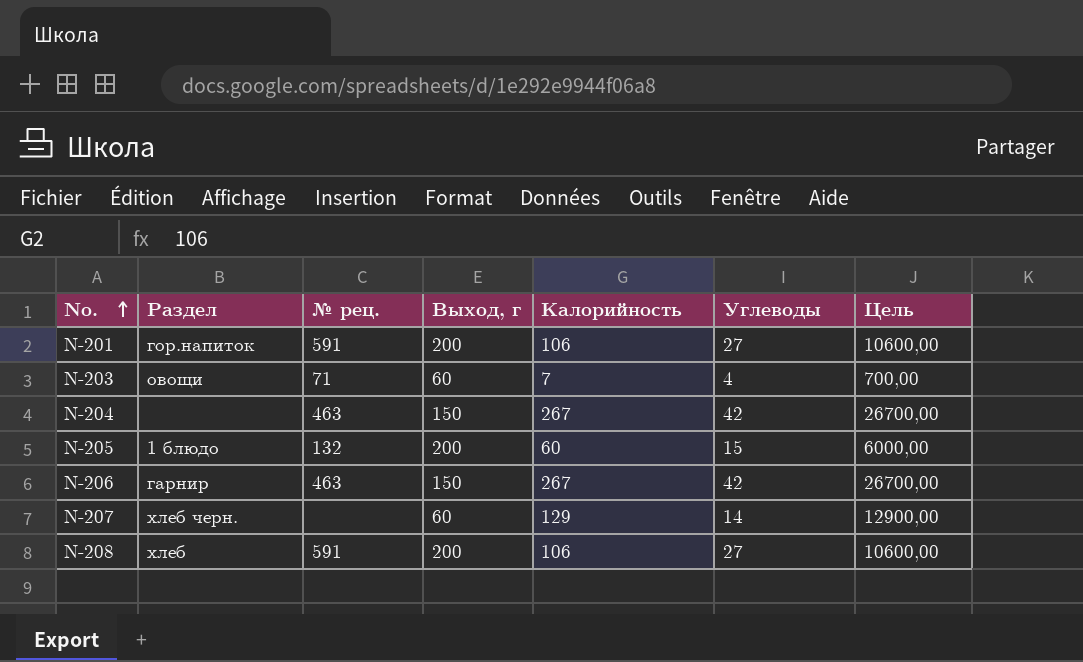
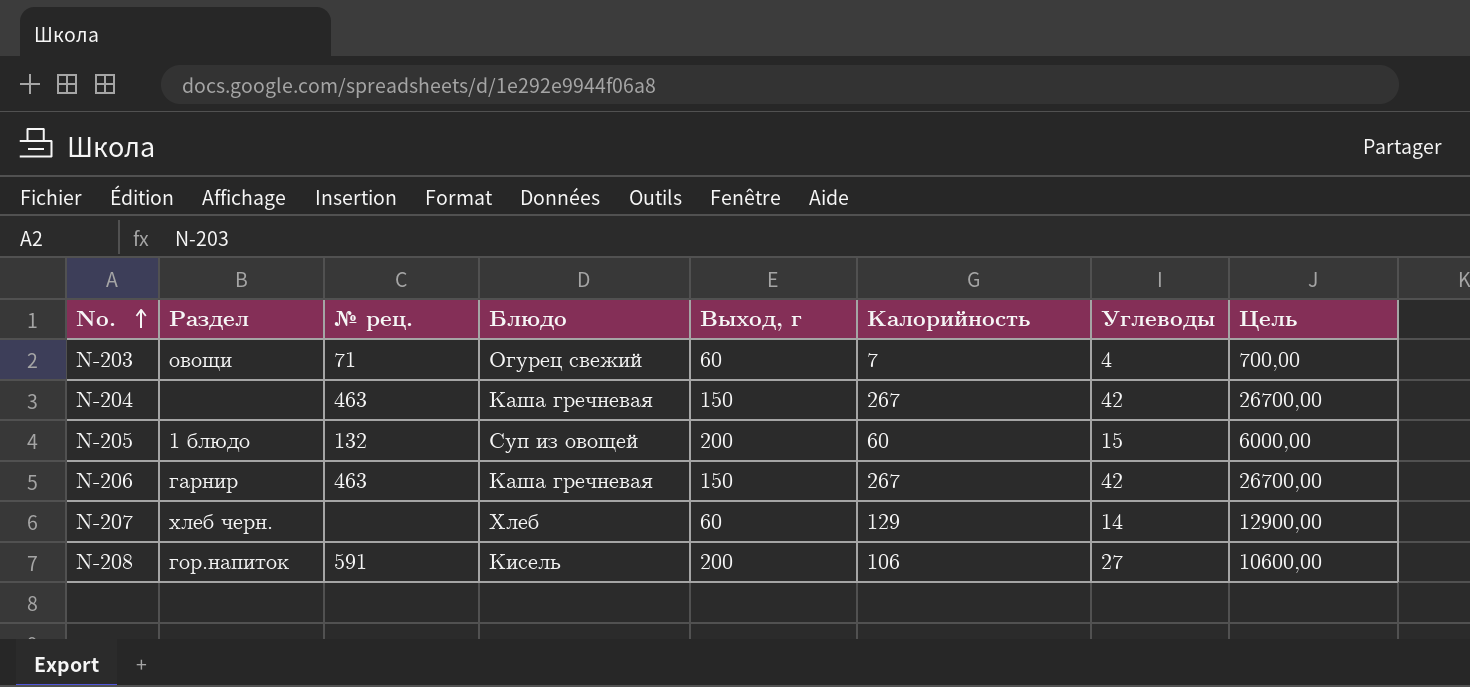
column Блюдо | position: none -> 4
row N-201: гор.напиток | 591 | 200 | 106 | 27 | 10600,00 -> none
N-208 | Раздел: хлеб -> гор.напиток

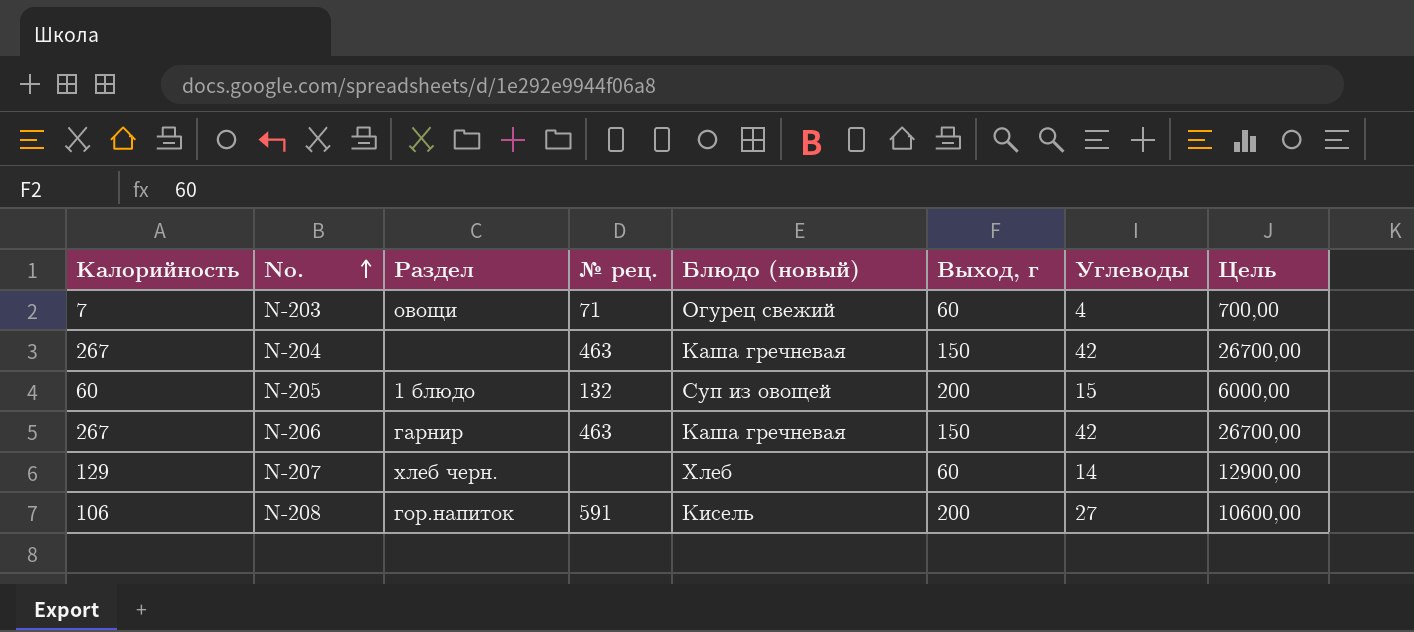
column Калорийность | position: 6 -> 1
column name: Блюдо -> Блюдо (новый)

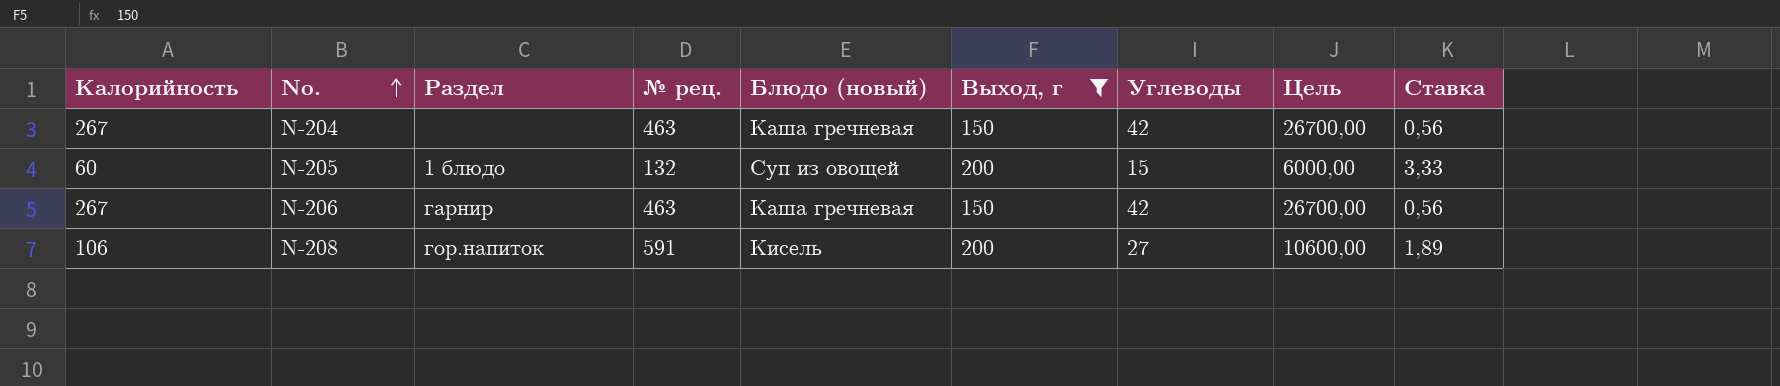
filter: none -> Выход, г != 60
column Ставка | formula: none -> [Выход, г] / [Калорийность]

